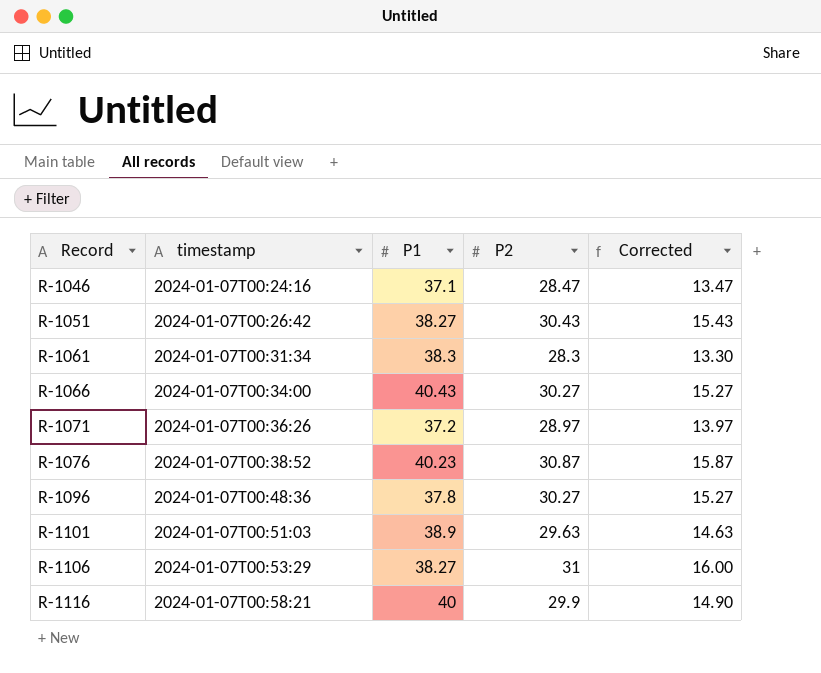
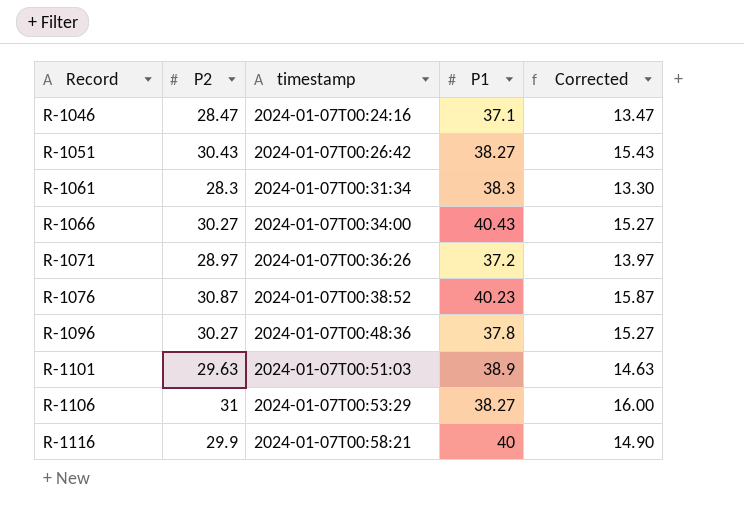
column P2 | position: 4 -> 2

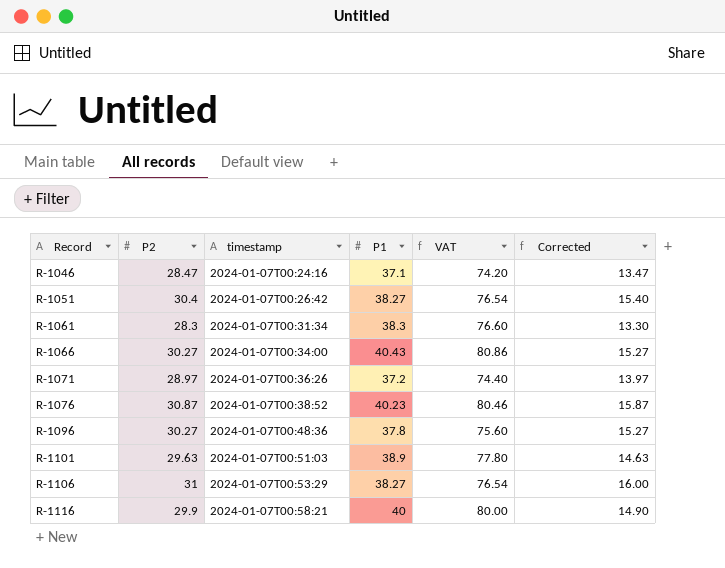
column VAT | formula: none -> [P1] * 2
R-1051 | P2: 30.43 -> 30.4
R-1051 | Corrected: 15.43 -> 15.40

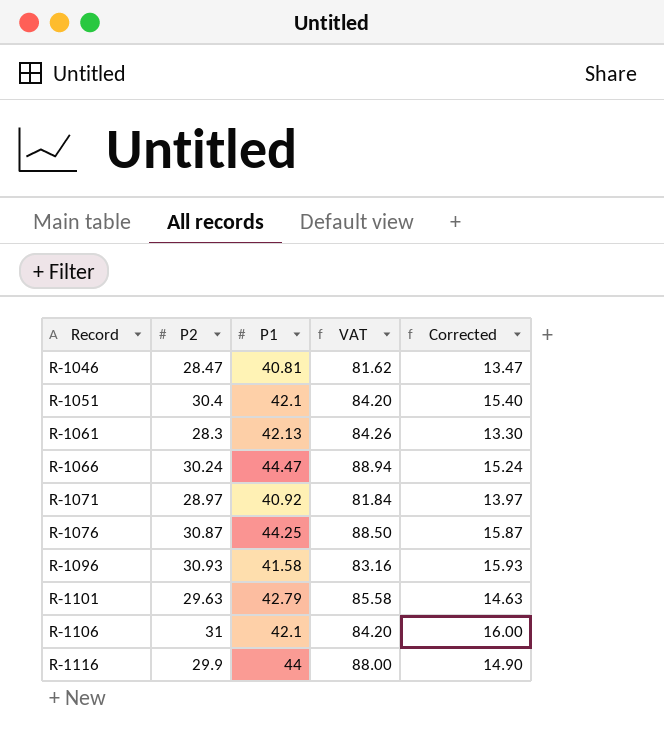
column timestamp | position: 3 -> none
R-1046 | P1: 37.1 -> 40.81
R-1046 | VAT: 74.20 -> 81.62
R-1051 | P1: 38.27 -> 42.1
R-1051 | VAT: 76.54 -> 84.20
R-1061 | P1: 38.3 -> 42.13
R-1061 | VAT: 76.60 -> 84.26
R-1066 | P2: 30.27 -> 30.24
R-1066 | P1: 40.43 -> 44.47
R-1066 | VAT: 80.86 -> 88.94
R-1066 | Corrected: 15.27 -> 15.24
R-1071 | P1: 37.2 -> 40.92
R-1071 | VAT: 74.40 -> 81.84
R-1076 | P1: 40.23 -> 44.25
R-1076 | VAT: 80.46 -> 88.50
R-1096 | P2: 30.27 -> 30.93
R-1096 | P1: 37.8 -> 41.58
R-1096 | VAT: 75.60 -> 83.16
R-1096 | Corrected: 15.27 -> 15.93
R-1101 | P1: 38.9 -> 42.79
R-1101 | VAT: 77.80 -> 85.58
R-1106 | P1: 38.27 -> 42.1
R-1106 | VAT: 76.54 -> 84.20
R-1116 | P1: 40 -> 44
R-1116 | VAT: 80.00 -> 88.00

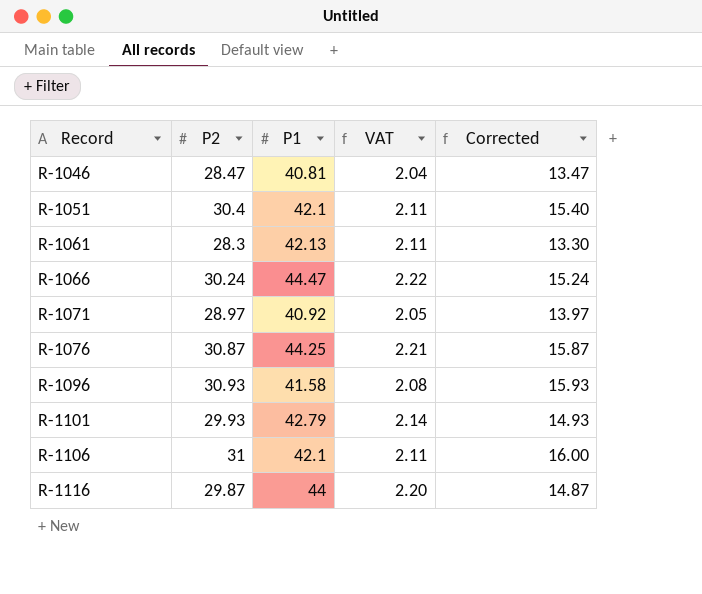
column VAT | formula: [P1] * 2 -> [P1] * 0.05
R-1101 | P2: 29.63 -> 29.93
R-1101 | Corrected: 14.63 -> 14.93
R-1116 | P2: 29.9 -> 29.87
R-1116 | Corrected: 14.90 -> 14.87

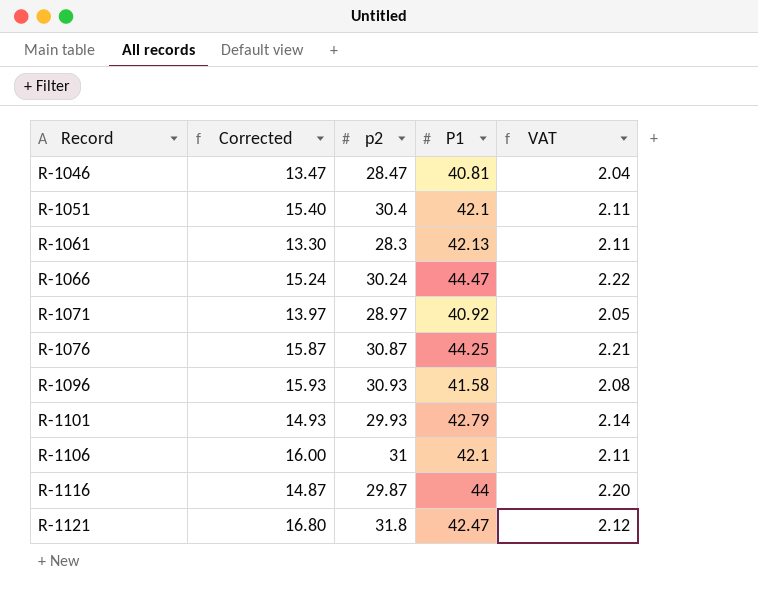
column Corrected | position: 5 -> 2
column name: P2 -> p2
row R-1121: none -> 16.80 | 31.8 | 42.47 | 2.12

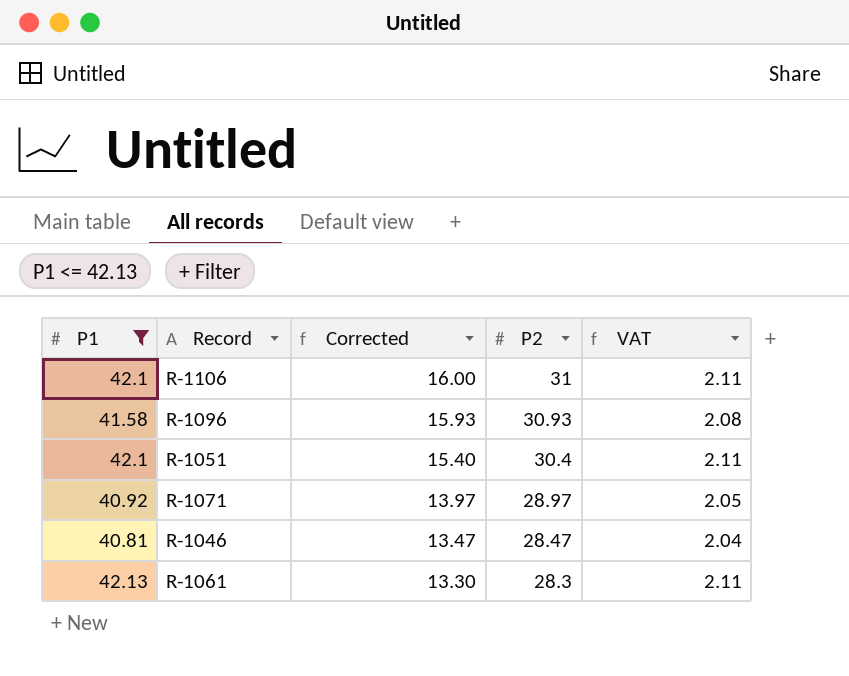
filter: none -> P1 <= 42.13
row order: Record ascending -> Corrected descending
column P1 | position: 4 -> 1
column name: p2 -> P2

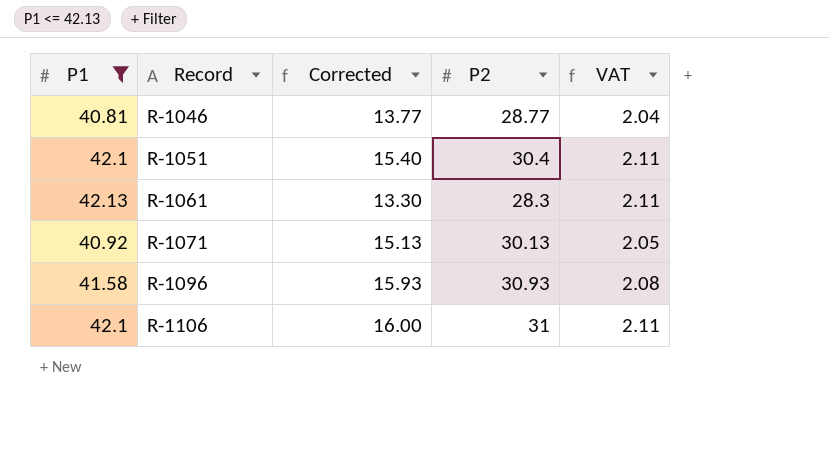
row order: Corrected descending -> Record ascending
R-1046 | Corrected: 13.47 -> 13.77
R-1046 | P2: 28.47 -> 28.77
R-1071 | Corrected: 13.97 -> 15.13
R-1071 | P2: 28.97 -> 30.13

